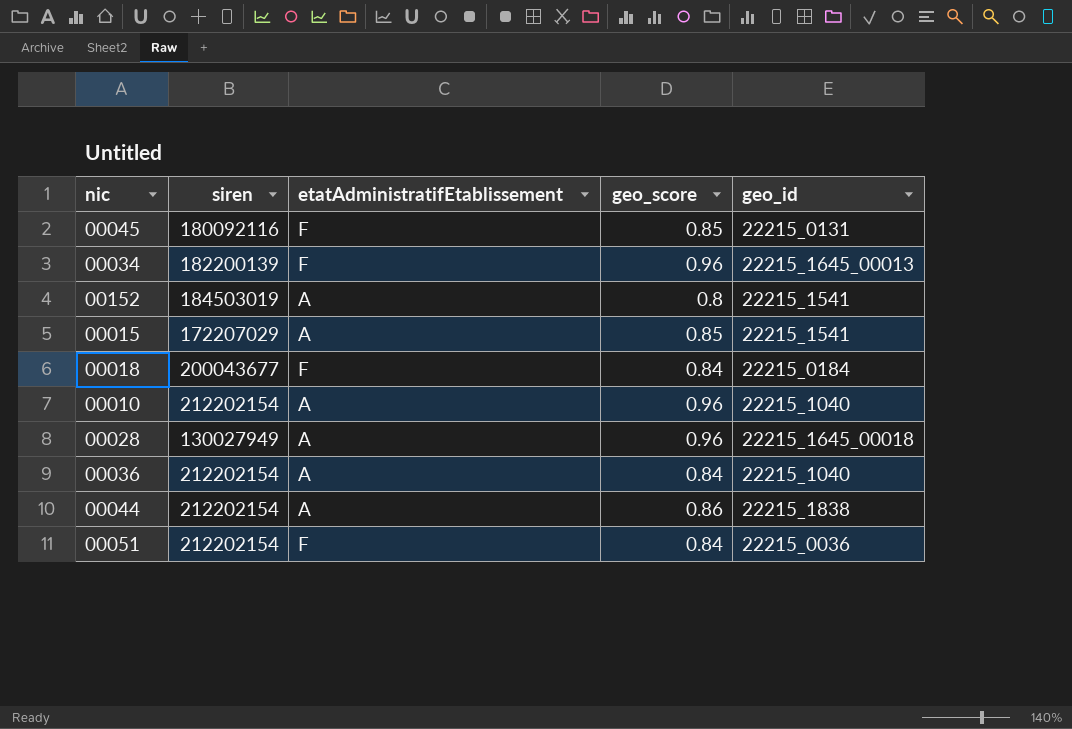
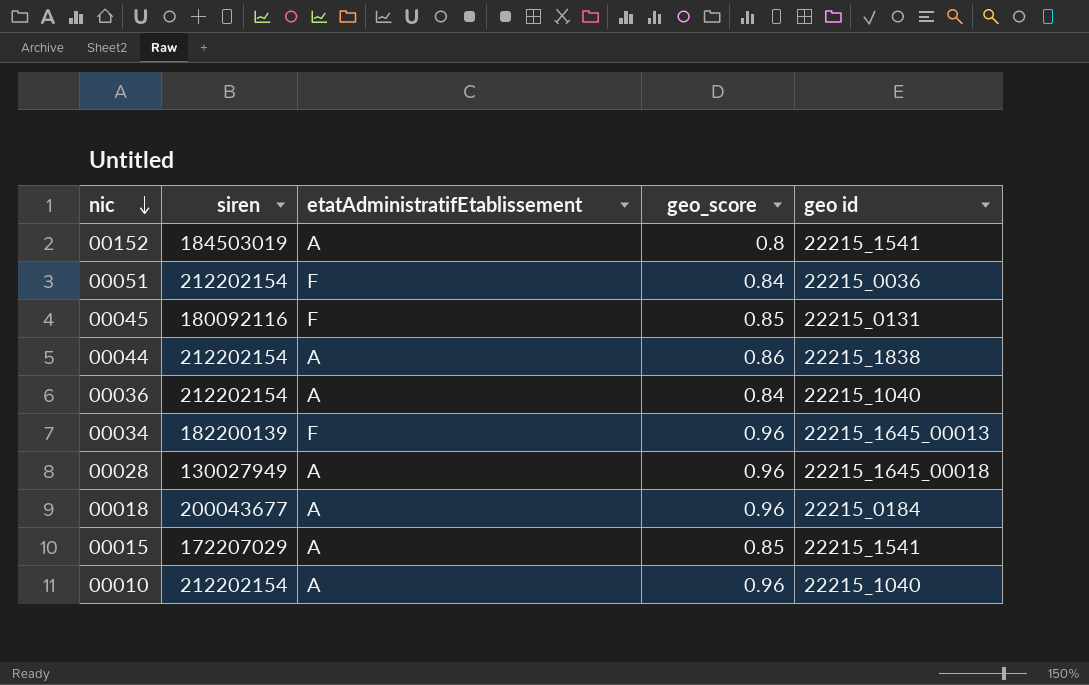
row order: none -> nic descending
column name: geo_id -> geo id
00018 | etatAdministratifEtablissement: F -> A
00018 | geo_score: 0.84 -> 0.96

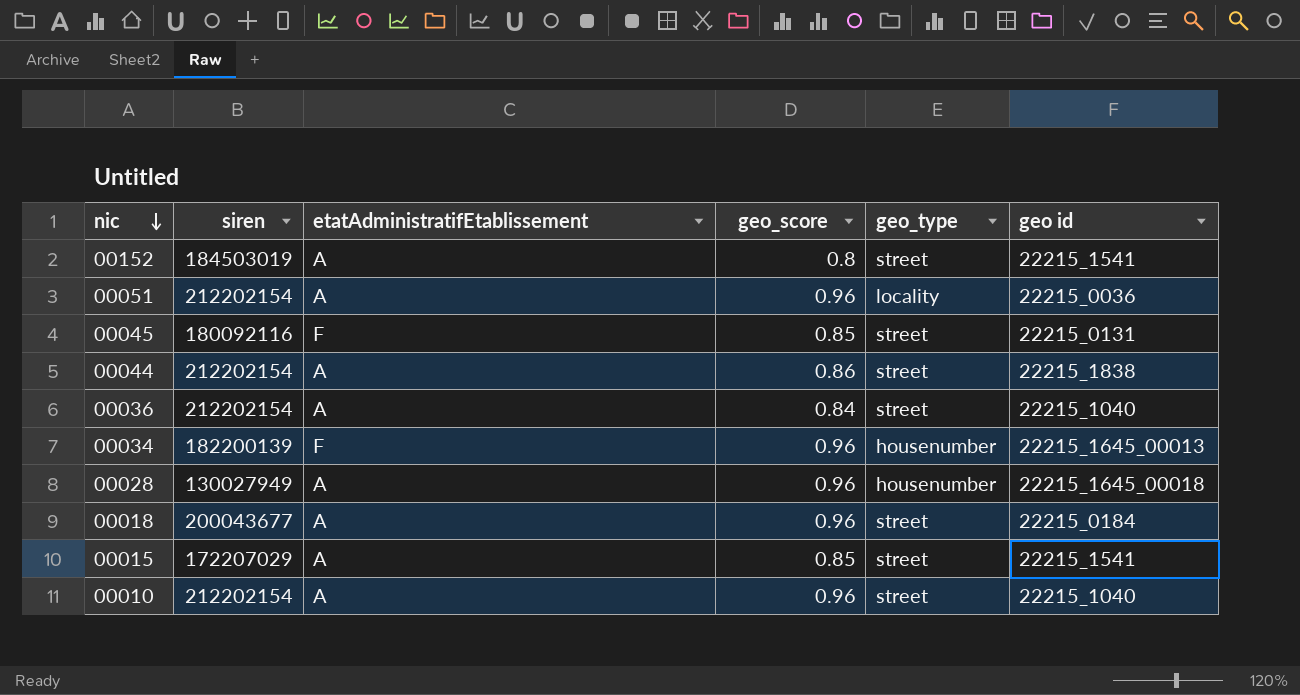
column geo_type | position: none -> 5
00051 | etatAdministratifEtablissement: F -> A
00051 | geo_score: 0.84 -> 0.96

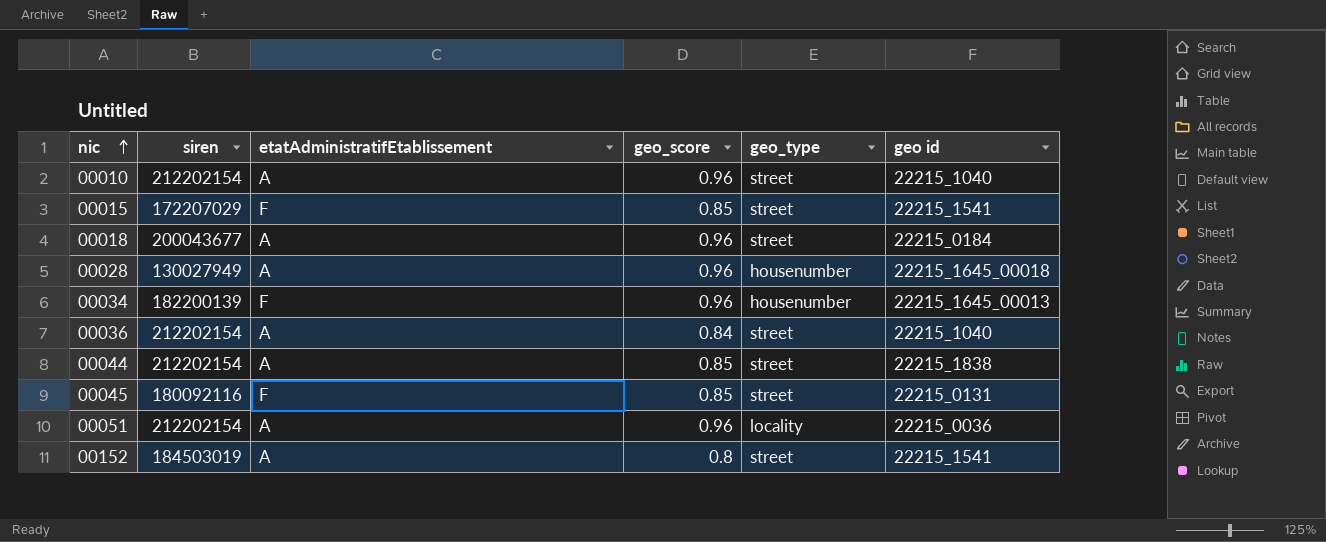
row order: nic descending -> nic ascending
00015 | etatAdministratifEtablissement: A -> F
00044 | geo_score: 0.86 -> 0.85

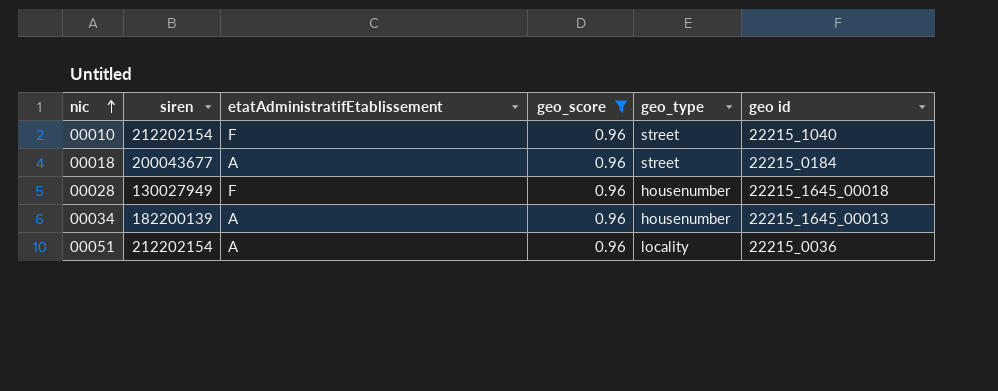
filter: none -> geo_score = 0.96
00010 | etatAdministratifEtablissement: A -> F
00028 | etatAdministratifEtablissement: A -> F
00034 | etatAdministratifEtablissement: F -> A

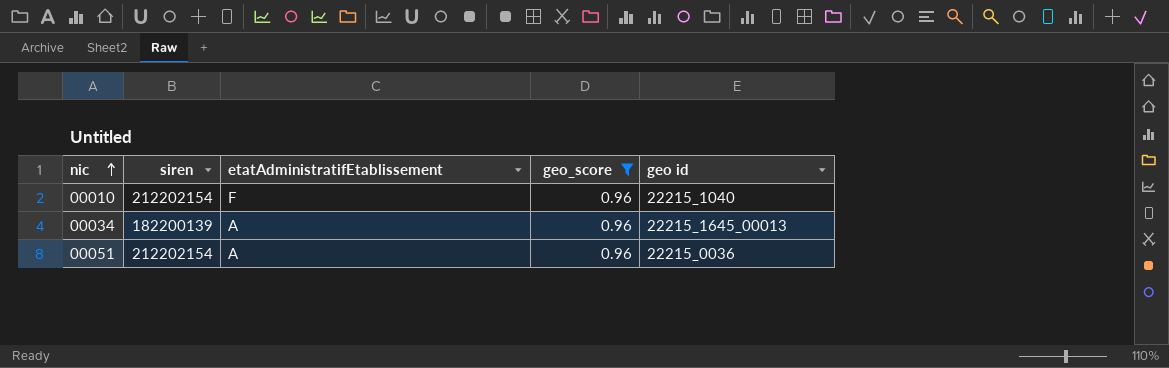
column geo_type | position: 5 -> none
row 00018: 200043677 | A | 0.96 | street | 22215_0184 -> none
row 00028: 130027949 | F | 0.96 | housenumber | 22215_1645_00018 -> none

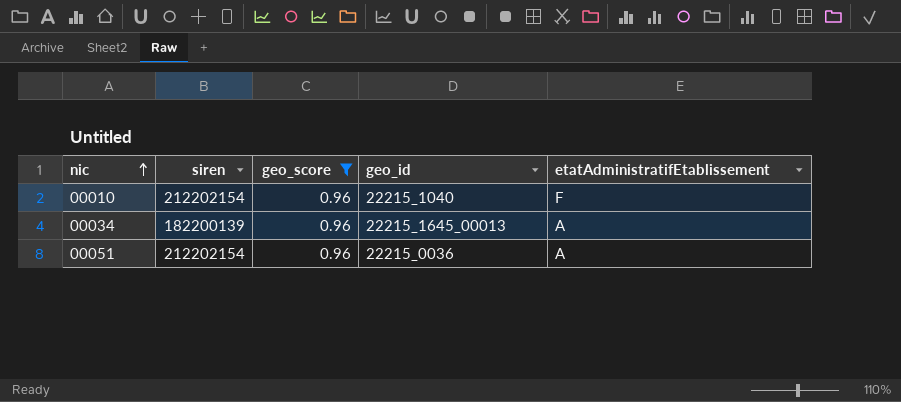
column name: geo id -> geo_id
column etatAdministratifEtablissement | position: 3 -> 5

